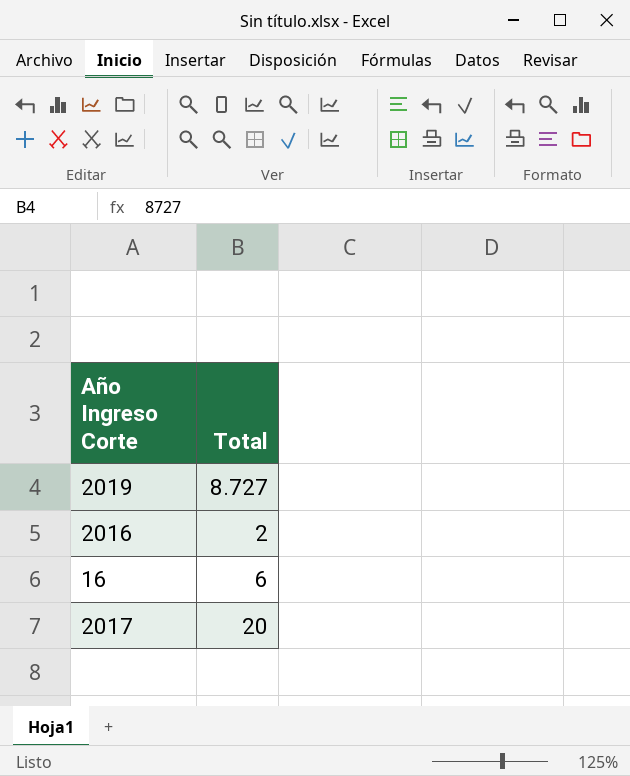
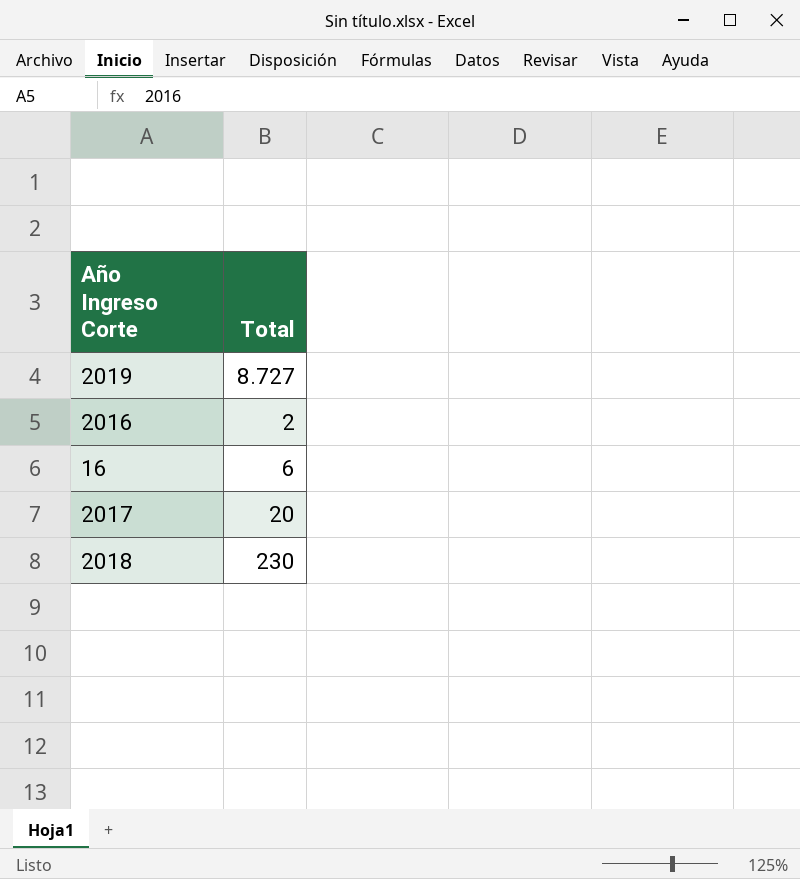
row 2018: none -> 230

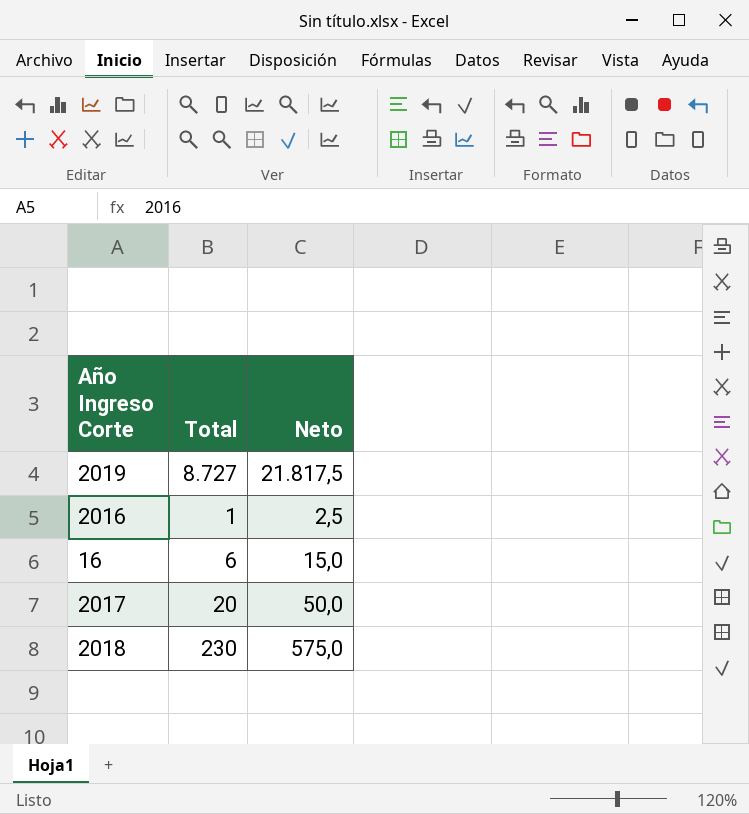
column Neto | formula: none -> [Total] * 2,5
2016 | Total: 2 -> 1

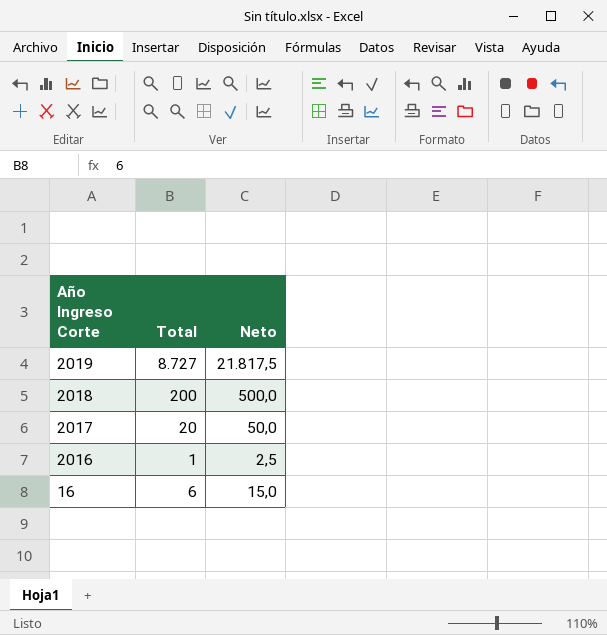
row order: none -> Año Ingreso Corte descending
2018 | Total: 230 -> 200
2018 | Neto: 575,0 -> 500,0

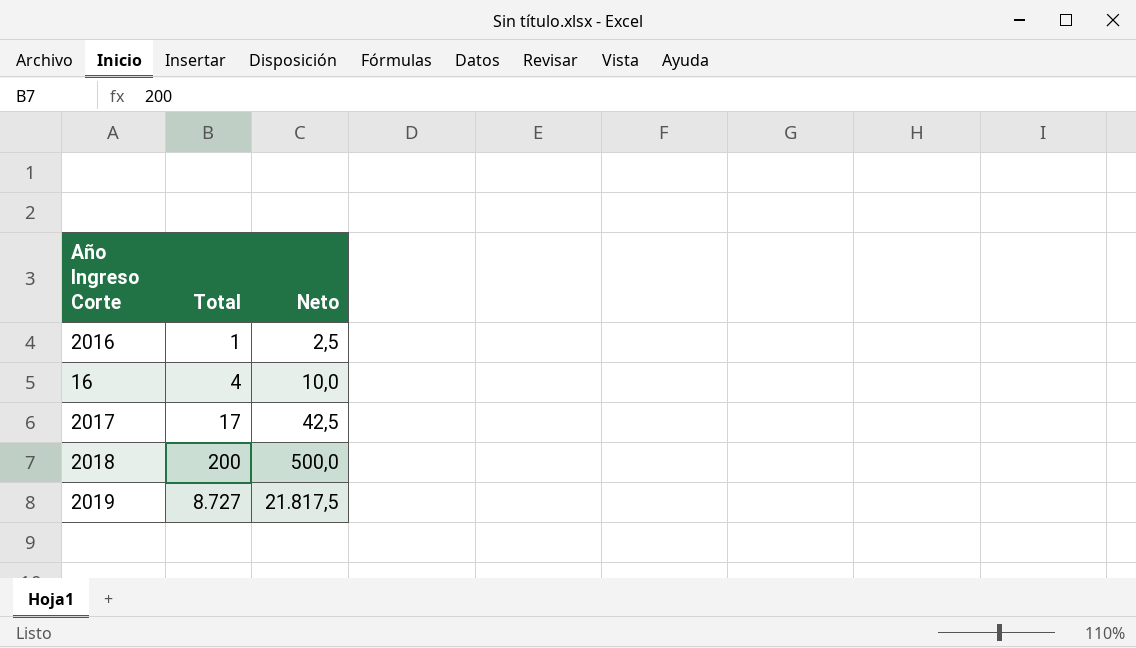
row order: Año Ingreso Corte descending -> Total ascending
16 | Total: 6 -> 4
16 | Neto: 15,0 -> 10,0
2017 | Total: 20 -> 17
2017 | Neto: 50,0 -> 42,5

